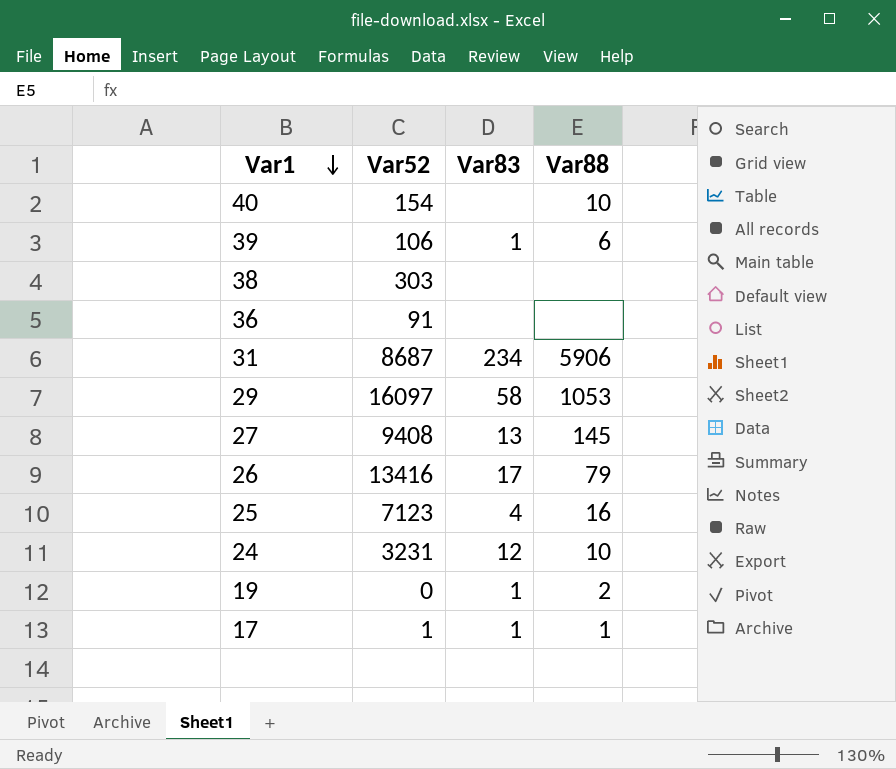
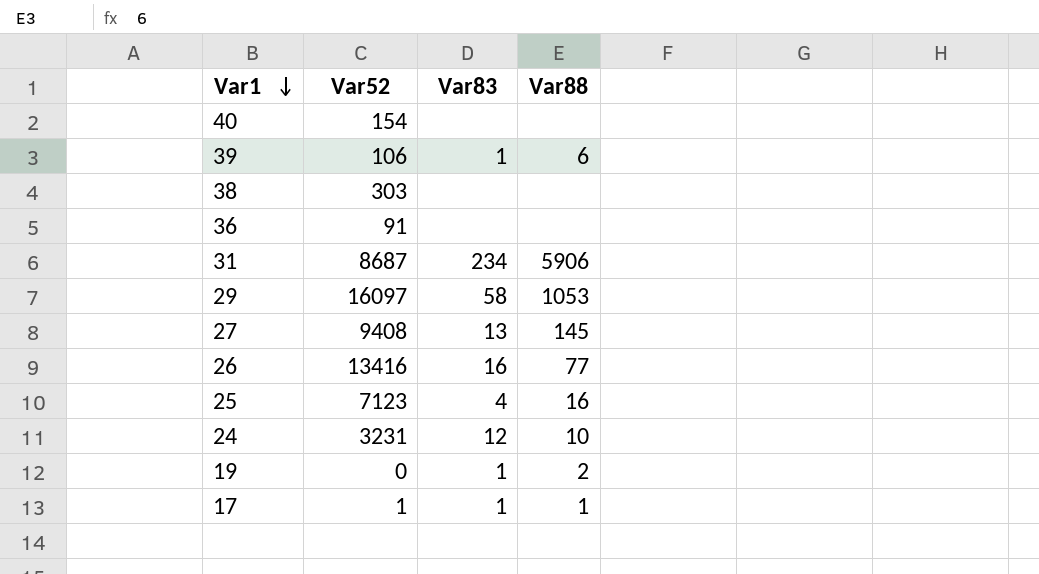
40 | Var88: 10 -> none
26 | Var83: 17 -> 16
26 | Var88: 79 -> 77

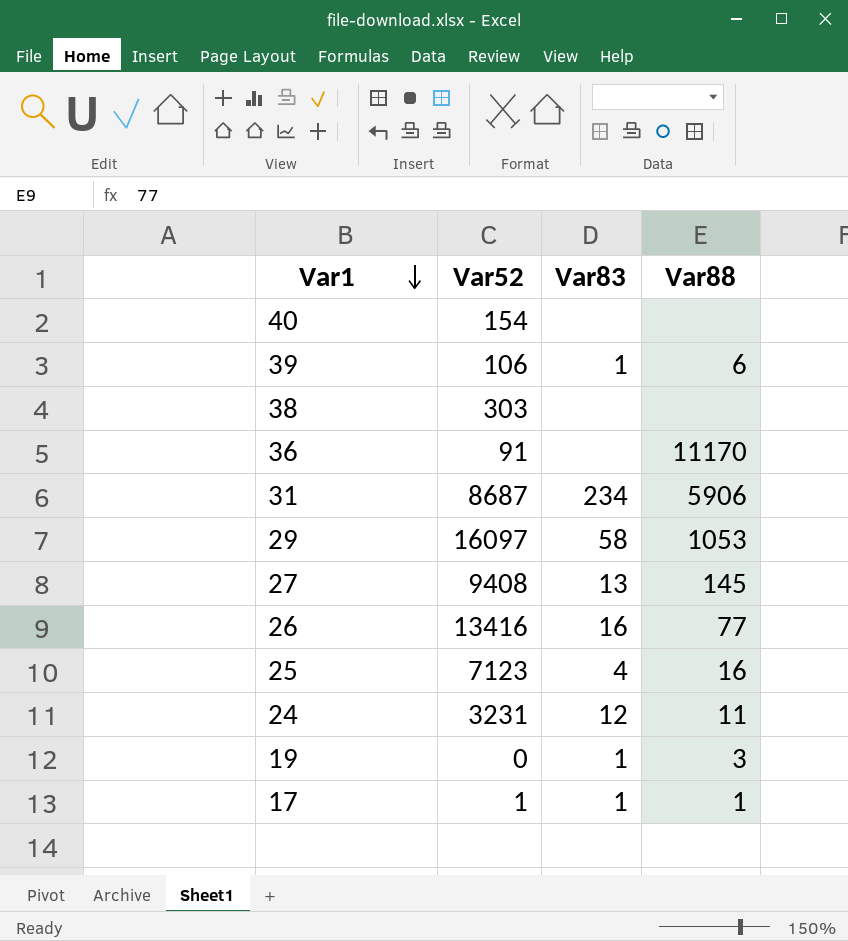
36 | Var88: none -> 11170
24 | Var88: 10 -> 11
19 | Var88: 2 -> 3

